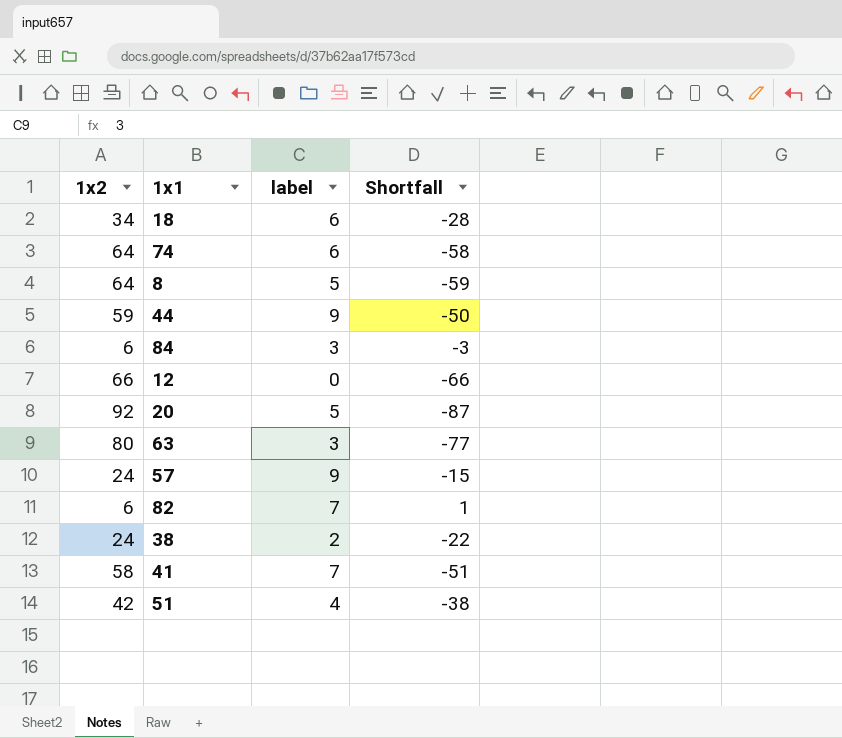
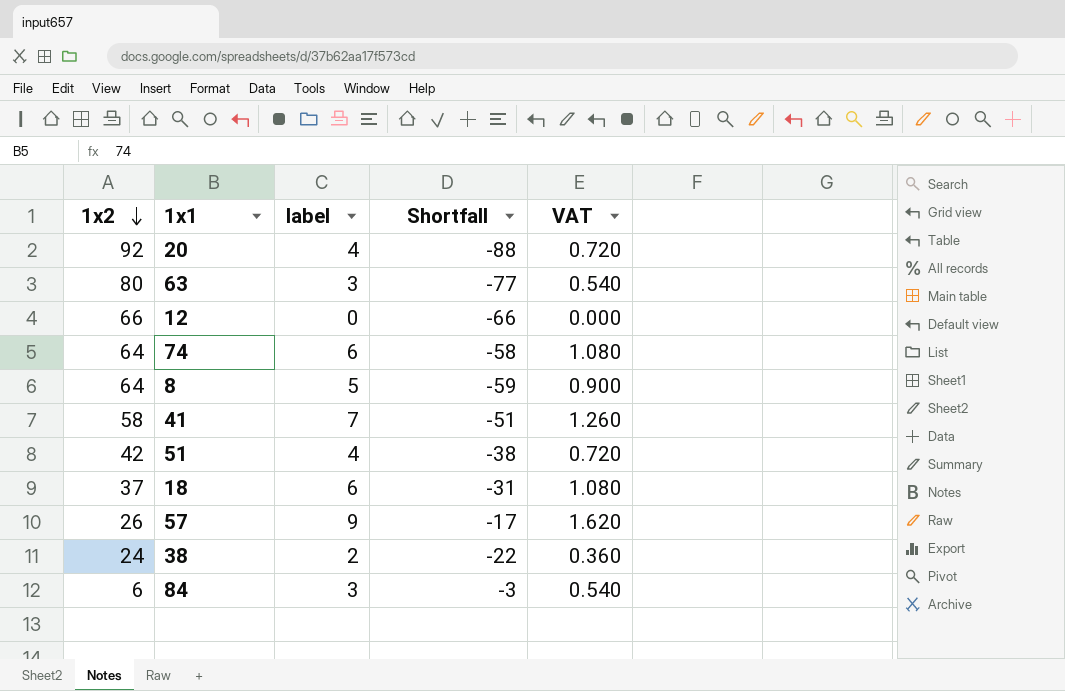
row order: none -> 1x2 descending
column VAT | formula: none -> [label] * 0.18
row 44: 59 | 9 | -50 -> none
row 82: 6 | 7 | 1 -> none
20 | label: 5 -> 4
20 | Shortfall: -87 -> -88
18 | 1x2: 34 -> 37
18 | Shortfall: -28 -> -31
57 | 1x2: 24 -> 26
57 | Shortfall: -15 -> -17

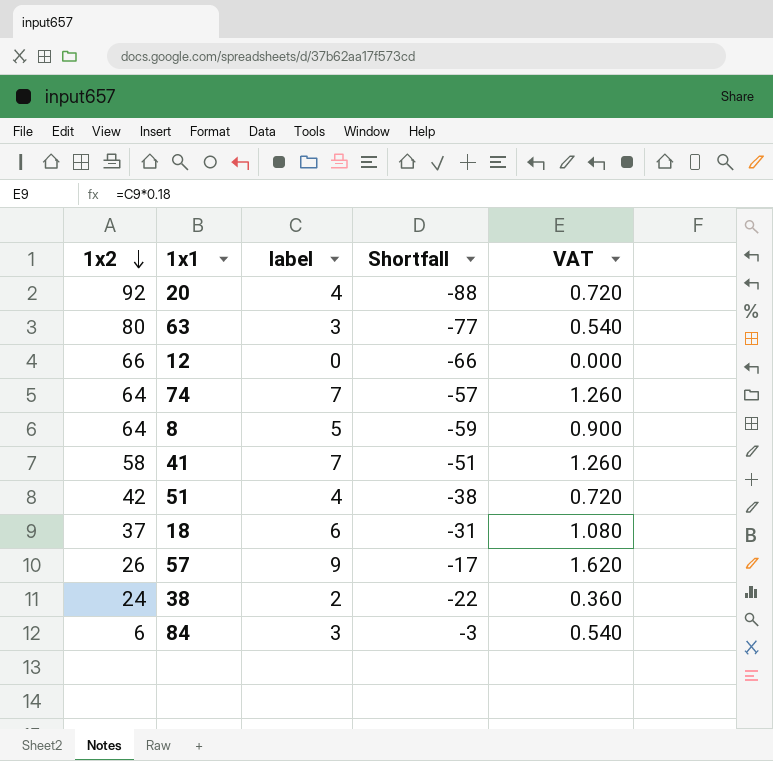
74 | label: 6 -> 7
74 | Shortfall: -58 -> -57
74 | VAT: 1.080 -> 1.260

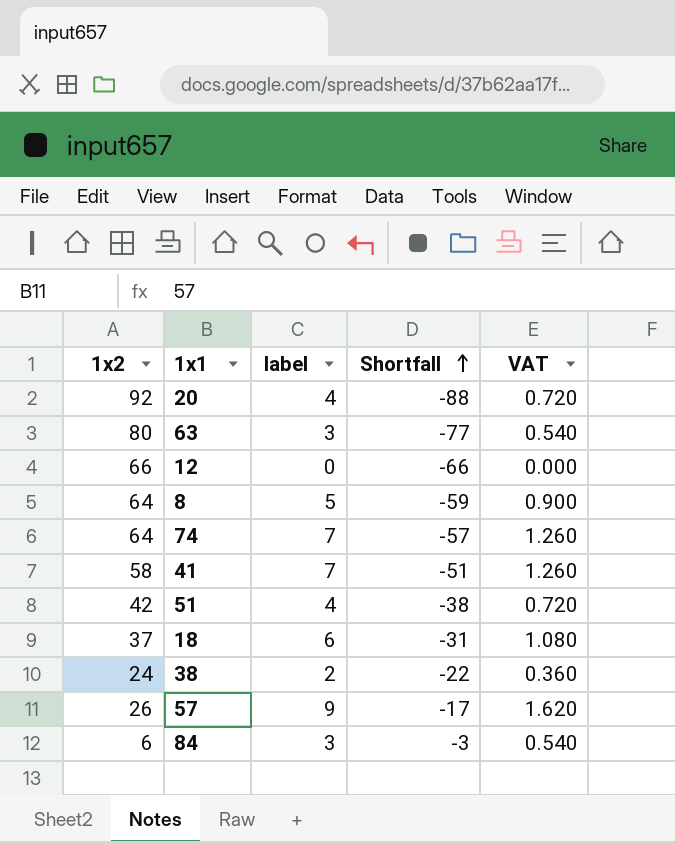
row order: 1x2 descending -> Shortfall ascending

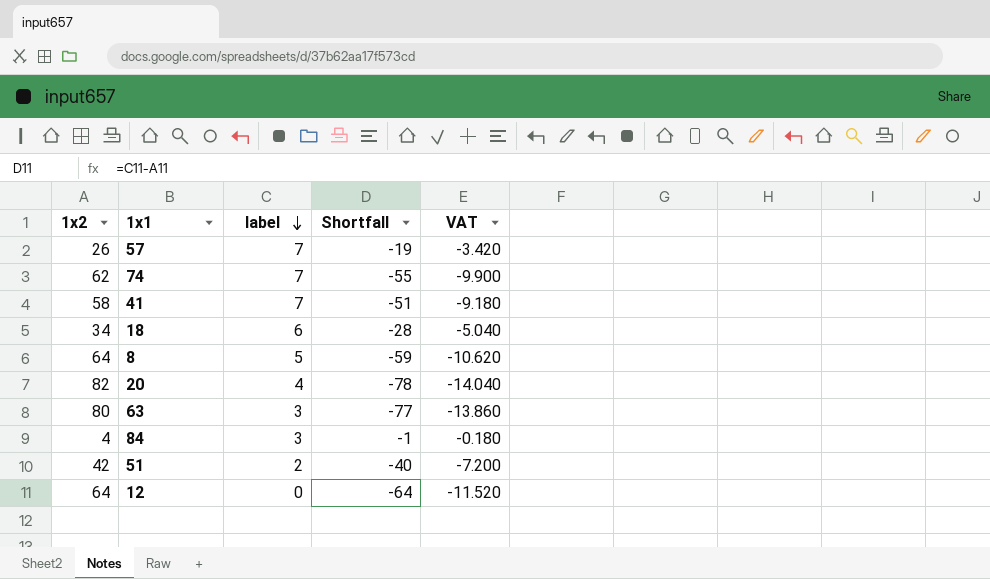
row order: Shortfall ascending -> label descending
column VAT | formula: [label] * 0.18 -> [Shortfall] * 0.18
row 38: 24 | 2 | -22 | 0.360 -> none
57 | label: 9 -> 7
57 | Shortfall: -17 -> -19
74 | 1x2: 64 -> 62
74 | Shortfall: -57 -> -55
18 | 1x2: 37 -> 34
18 | Shortfall: -31 -> -28
20 | 1x2: 92 -> 82
20 | Shortfall: -88 -> -78
84 | 1x2: 6 -> 4
84 | Shortfall: -3 -> -1
51 | label: 4 -> 2
51 | Shortfall: -38 -> -40
12 | 1x2: 66 -> 64
12 | Shortfall: -66 -> -64

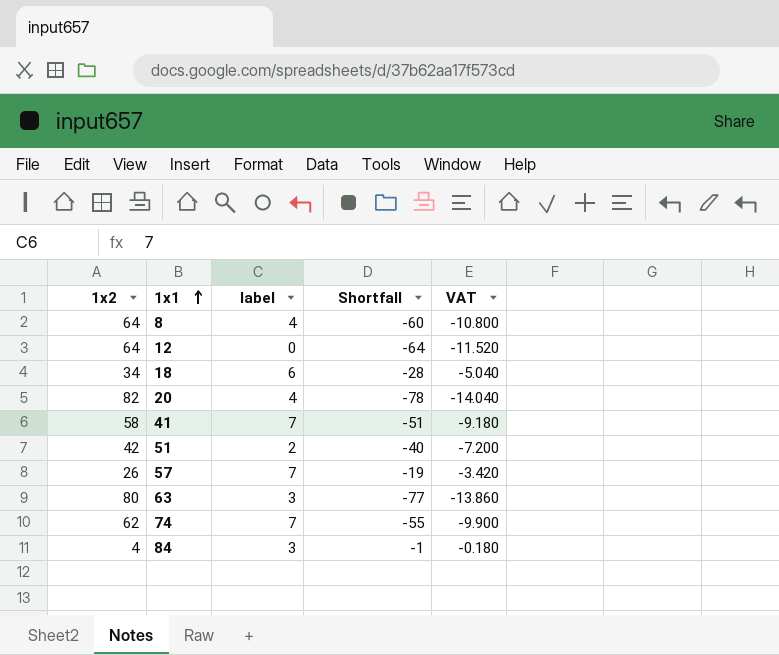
row order: label descending -> 1x1 ascending
8 | label: 5 -> 4
8 | Shortfall: -59 -> -60
8 | VAT: -10.620 -> -10.800

